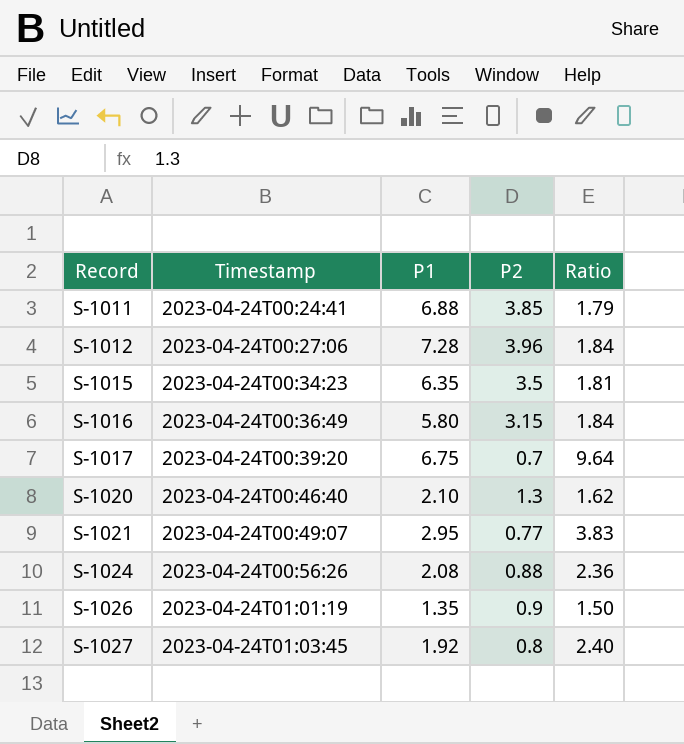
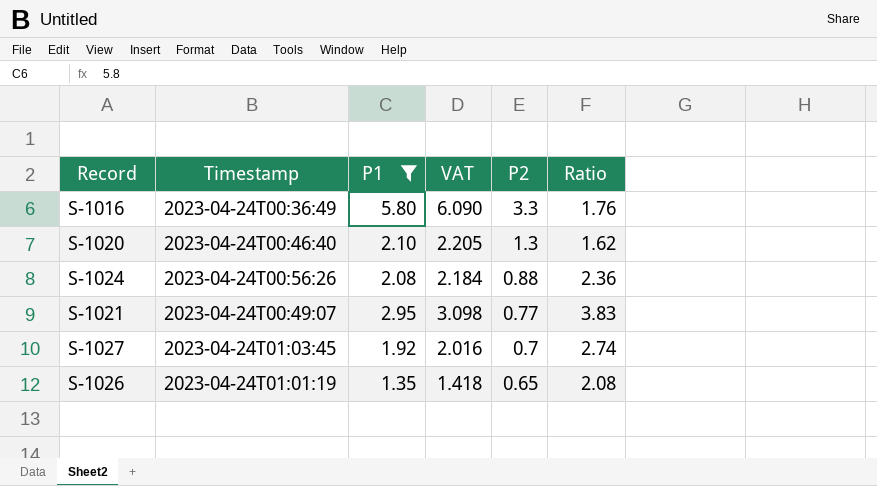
filter: none -> P1 <= 5.80
row order: Record ascending -> P2 descending
column VAT | formula: none -> [P1] * 1.05
S-1016 | P2: 3.15 -> 3.3
S-1016 | Ratio: 1.84 -> 1.76
S-1027 | P2: 0.8 -> 0.7
S-1027 | Ratio: 2.40 -> 2.74
S-1026 | P2: 0.9 -> 0.65
S-1026 | Ratio: 1.50 -> 2.08

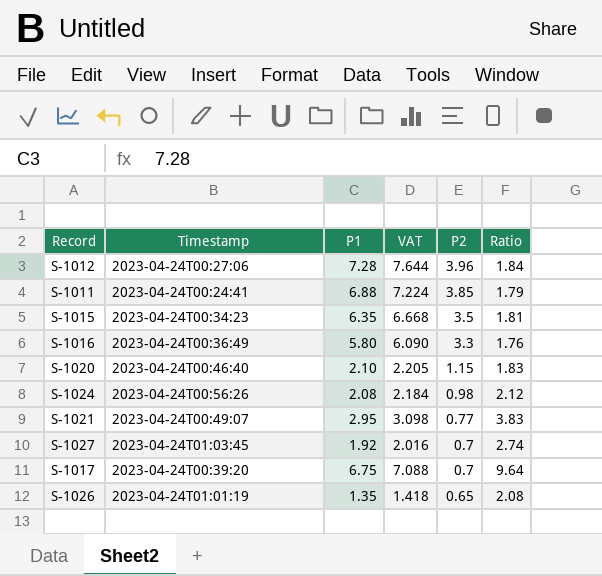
filter: P1 <= 5.80 -> none
S-1020 | P2: 1.3 -> 1.15
S-1020 | Ratio: 1.62 -> 1.83
S-1024 | P2: 0.88 -> 0.98
S-1024 | Ratio: 2.36 -> 2.12

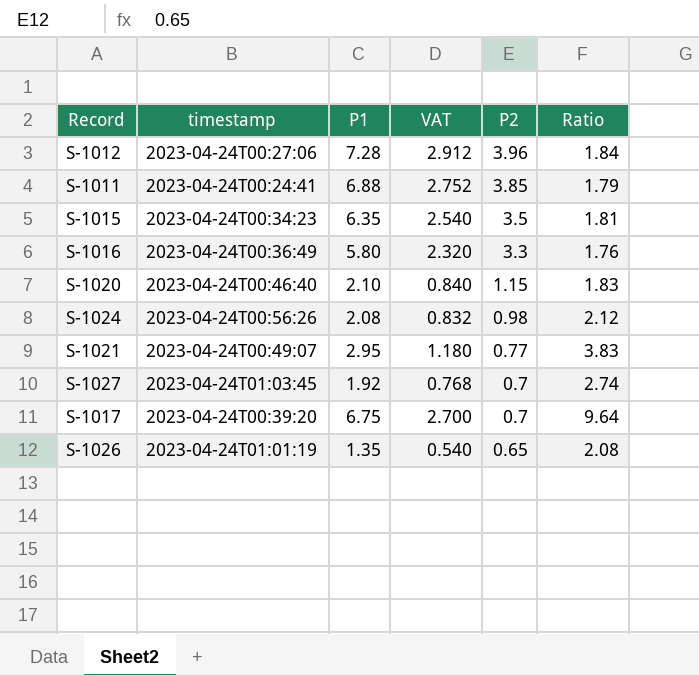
column name: Timestamp -> timestamp
column VAT | formula: [P1] * 1.05 -> [P1] * 0.4

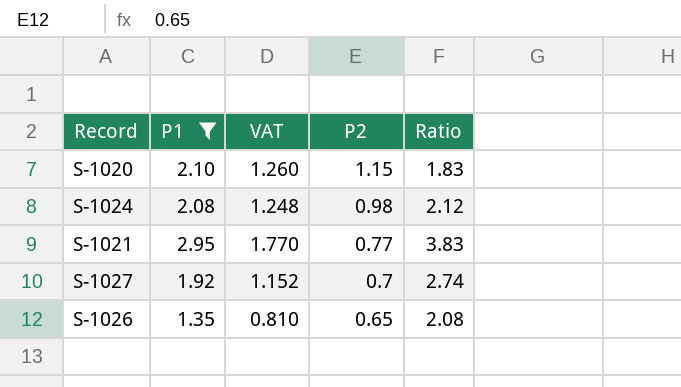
filter: none -> P1 <= 2.95
column timestamp | position: 2 -> none
column VAT | formula: [P1] * 0.4 -> [P1] * 0.6

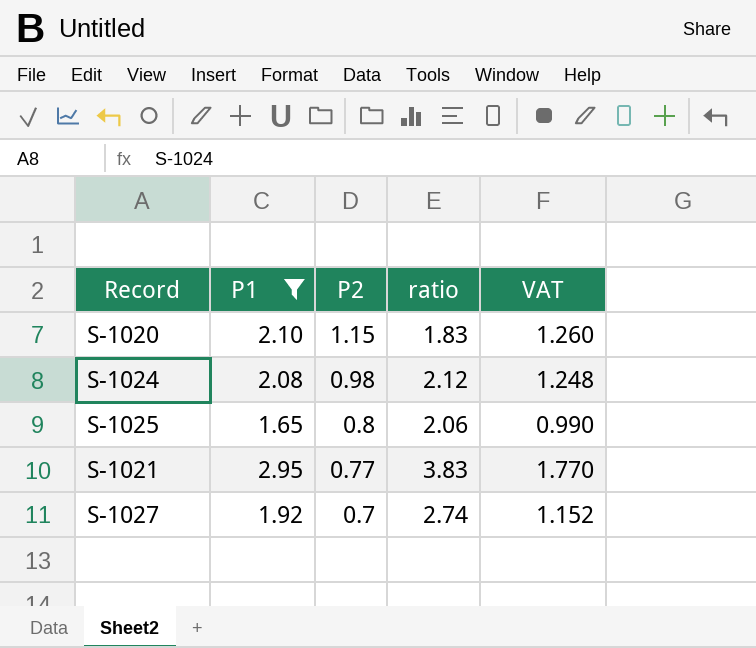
column name: Ratio -> ratio
column VAT | position: 3 -> 5
row S-1026: 1.35 | 0.810 | 0.65 | 2.08 -> none
row S-1025: none -> 1.65 | 0.8 | 2.06 | 0.990

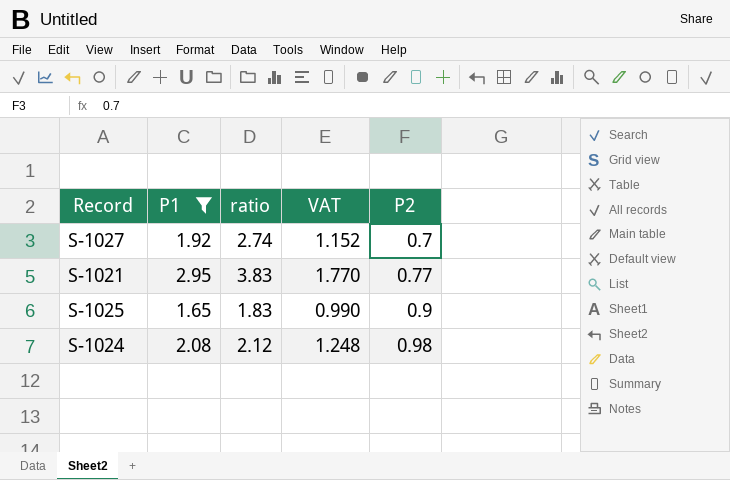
row order: P2 descending -> P2 ascending
column P2 | position: 3 -> 5
row S-1020: 2.10 | 1.15 | 1.83 | 1.260 -> none
S-1025 | ratio: 2.06 -> 1.83
S-1025 | P2: 0.8 -> 0.9

